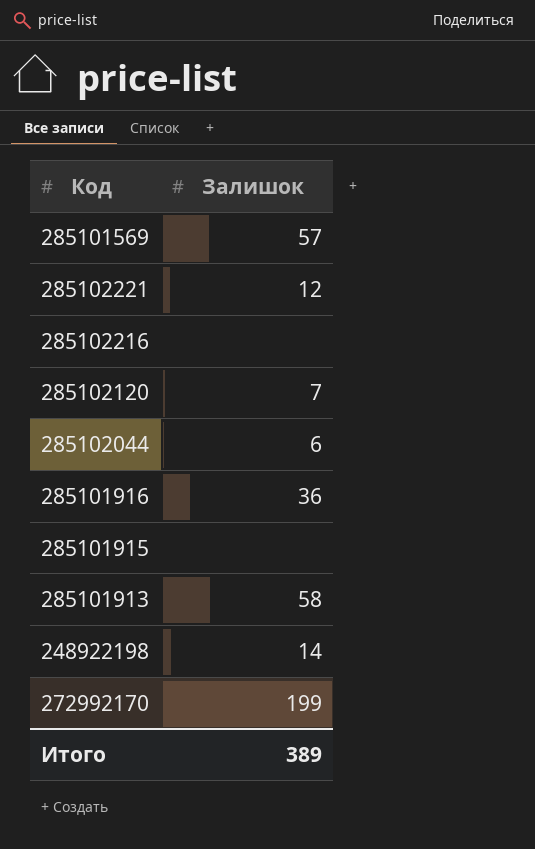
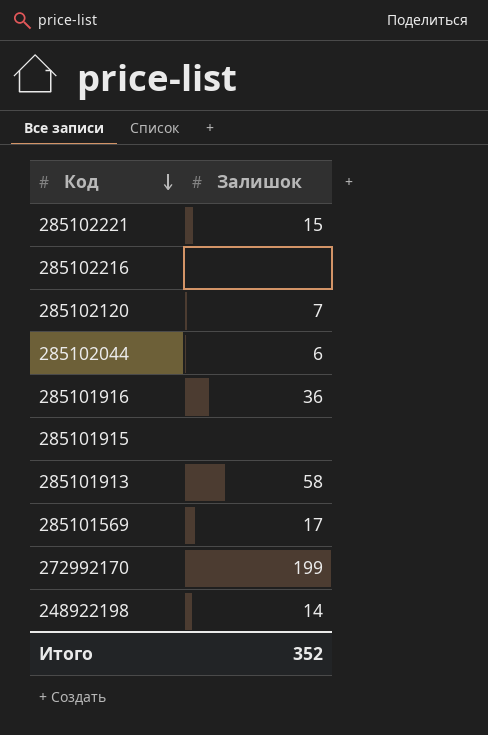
row order: none -> Код descending
285102221 | Залишок: 12 -> 15
285101569 | Залишок: 57 -> 17
Итого | Залишок: 389 -> 352

